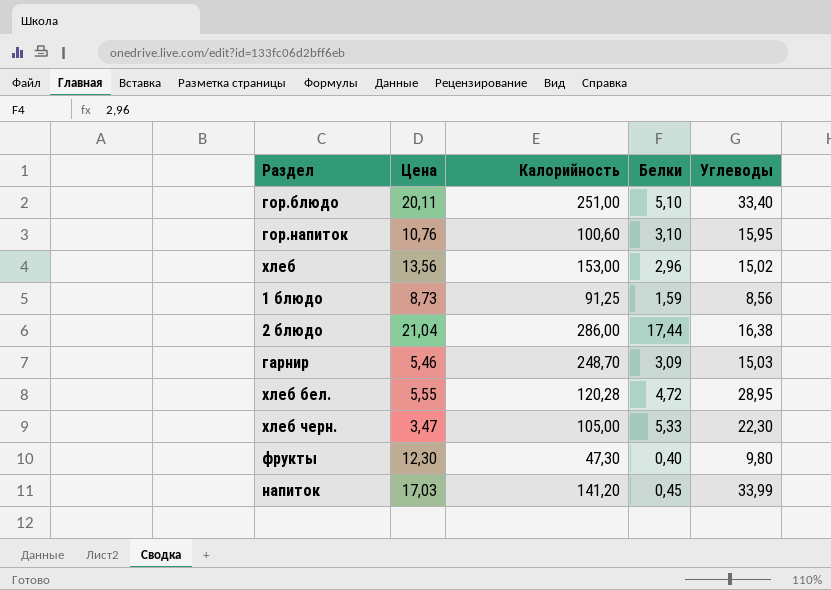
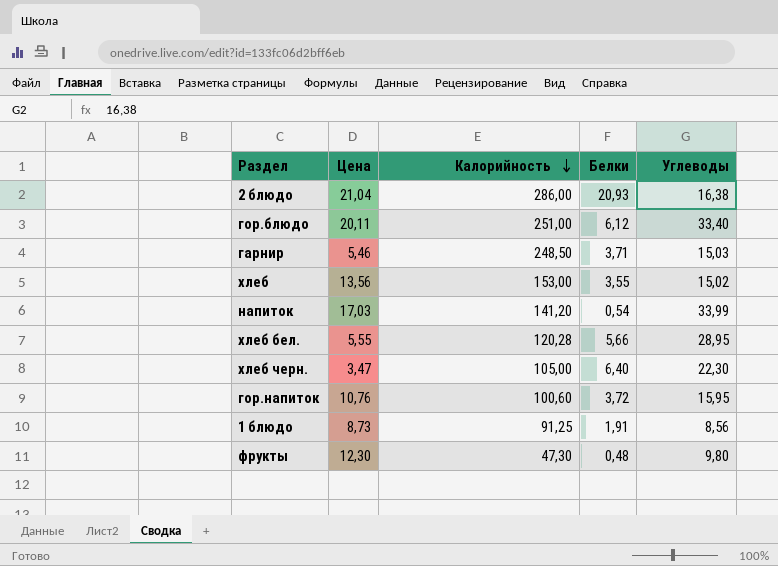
row order: none -> Калорийность descending
2 блюдо | Белки: 17,44 -> 20,93
гор.блюдо | Белки: 5,10 -> 6,12
гарнир | Калорийность: 248,70 -> 248,50
гарнир | Белки: 3,09 -> 3,71
хлеб | Белки: 2,96 -> 3,55
напиток | Белки: 0,45 -> 0,54
хлеб бел. | Белки: 4,72 -> 5,66
хлеб черн. | Белки: 5,33 -> 6,40
гор.напиток | Белки: 3,10 -> 3,72
1 блюдо | Белки: 1,59 -> 1,91
фрукты | Белки: 0,40 -> 0,48

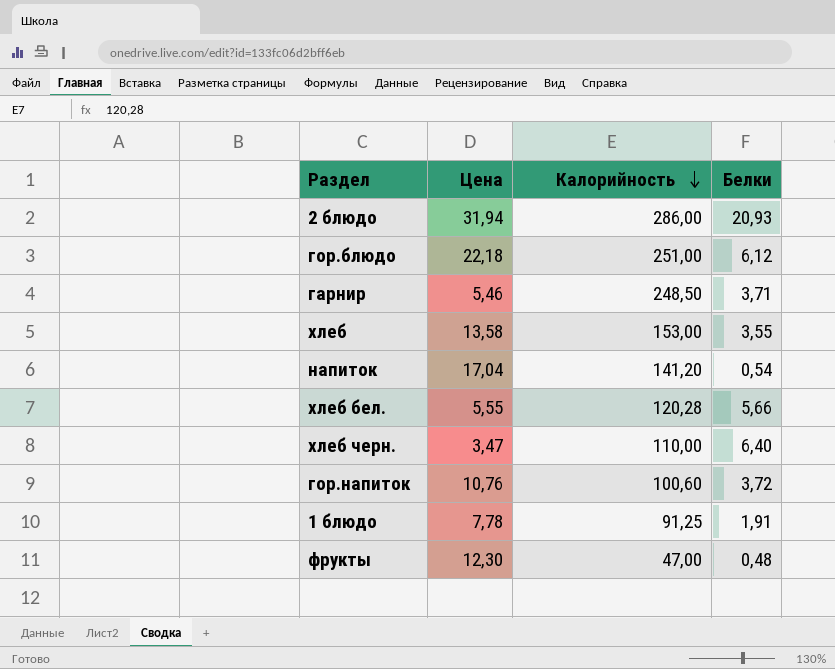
column Углеводы | position: 5 -> none
2 блюдо | Цена: 21,04 -> 31,94
гор.блюдо | Цена: 20,11 -> 22,18
хлеб | Цена: 13,56 -> 13,58
напиток | Цена: 17,03 -> 17,04
хлеб черн. | Калорийность: 105,00 -> 110,00
1 блюдо | Цена: 8,73 -> 7,78
фрукты | Калорийность: 47,30 -> 47,00

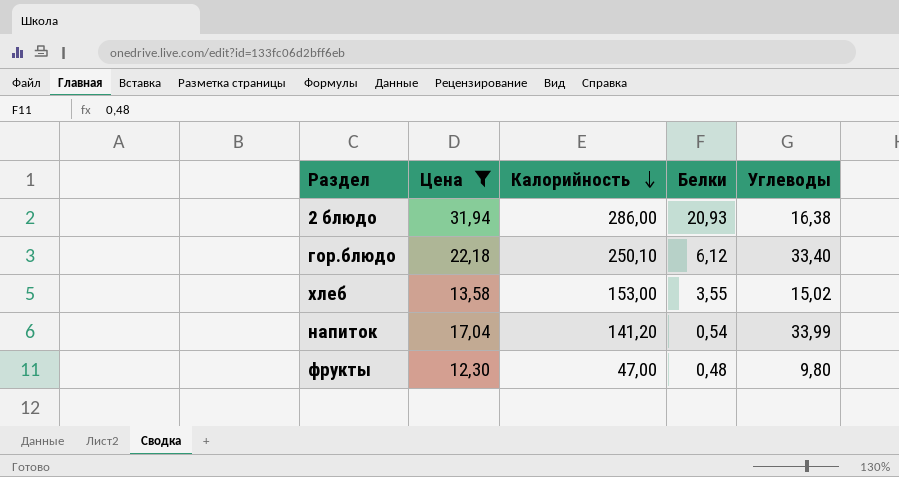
filter: none -> Цена >= 12,30
column Углеводы | position: none -> 5
гор.блюдо | Калорийность: 251,00 -> 250,10

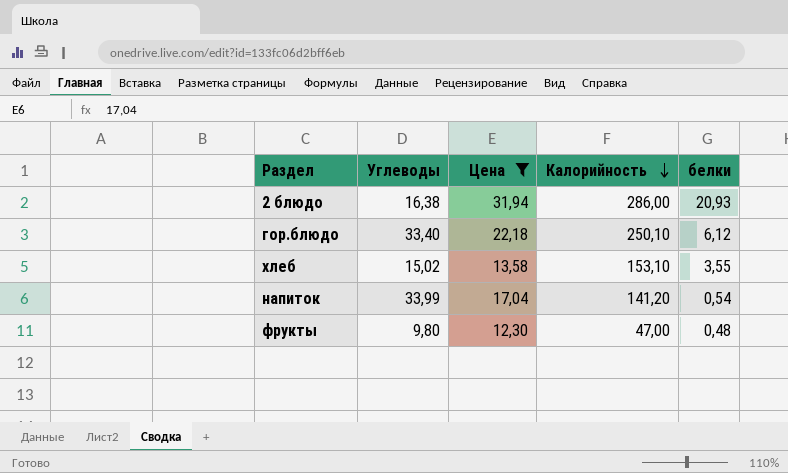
column Углеводы | position: 5 -> 2
column name: Белки -> белки
хлеб | Калорийность: 153,00 -> 153,10

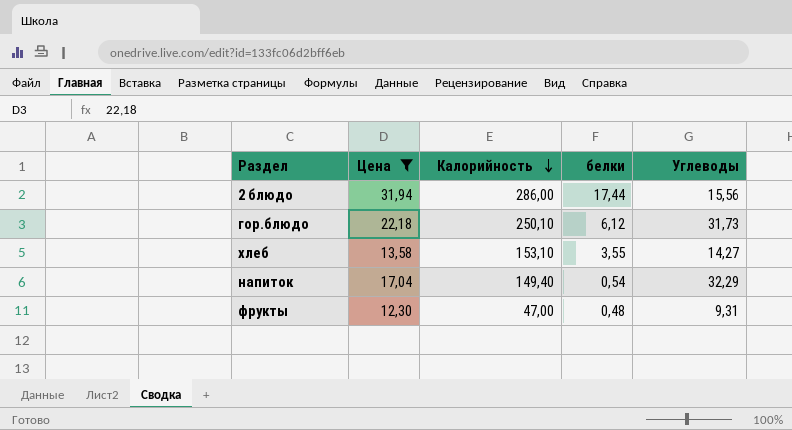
column Углеводы | position: 2 -> 5
2 блюдо | белки: 20,93 -> 17,44
2 блюдо | Углеводы: 16,38 -> 15,56
гор.блюдо | Углеводы: 33,40 -> 31,73
хлеб | Углеводы: 15,02 -> 14,27
напиток | Калорийность: 141,20 -> 149,40
напиток | Углеводы: 33,99 -> 32,29
фрукты | Углеводы: 9,80 -> 9,31

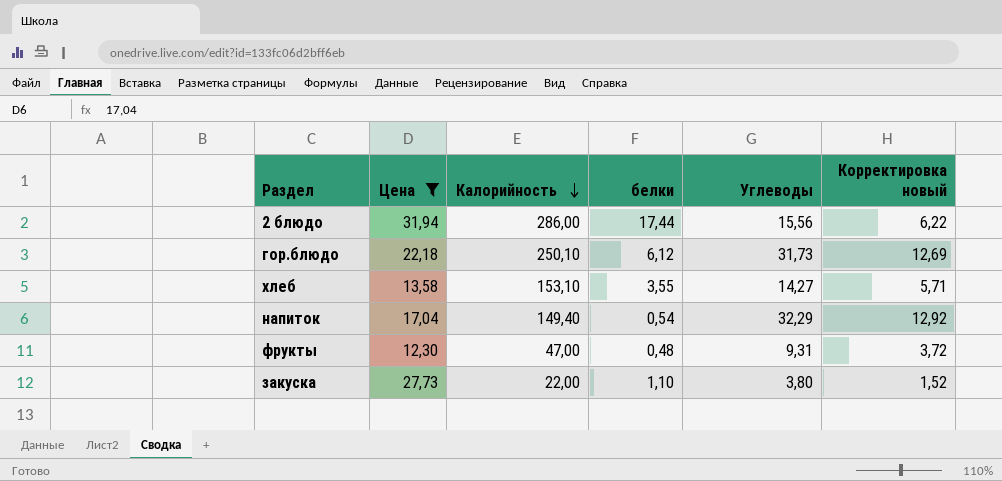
column Корректировка новый | formula: none -> [Углеводы] * 0,4
row закуска: none -> 27,73 | 22,00 | 1,10 | 3,80 | 1,52

